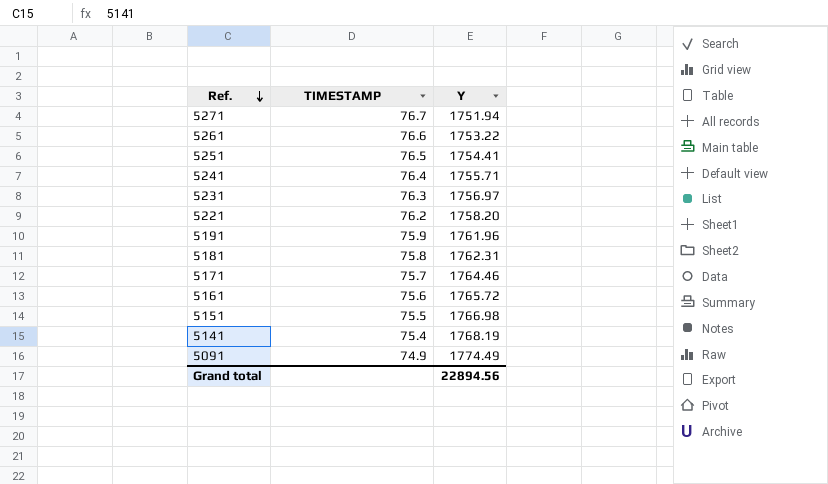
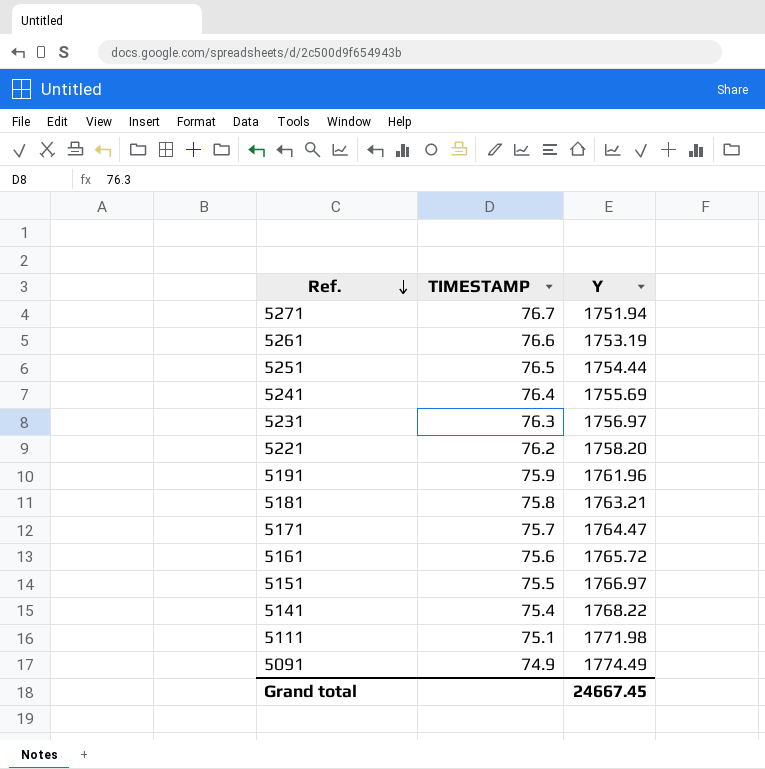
5261 | Y: 1753.22 -> 1753.19
5251 | Y: 1754.41 -> 1754.44
5241 | Y: 1755.71 -> 1755.69
5181 | Y: 1762.31 -> 1763.21
5171 | Y: 1764.46 -> 1764.47
5151 | Y: 1766.98 -> 1766.97
5141 | Y: 1768.19 -> 1768.22
row 5111: none -> 75.1 | 1771.98
Grand total | Y: 22894.56 -> 24667.45

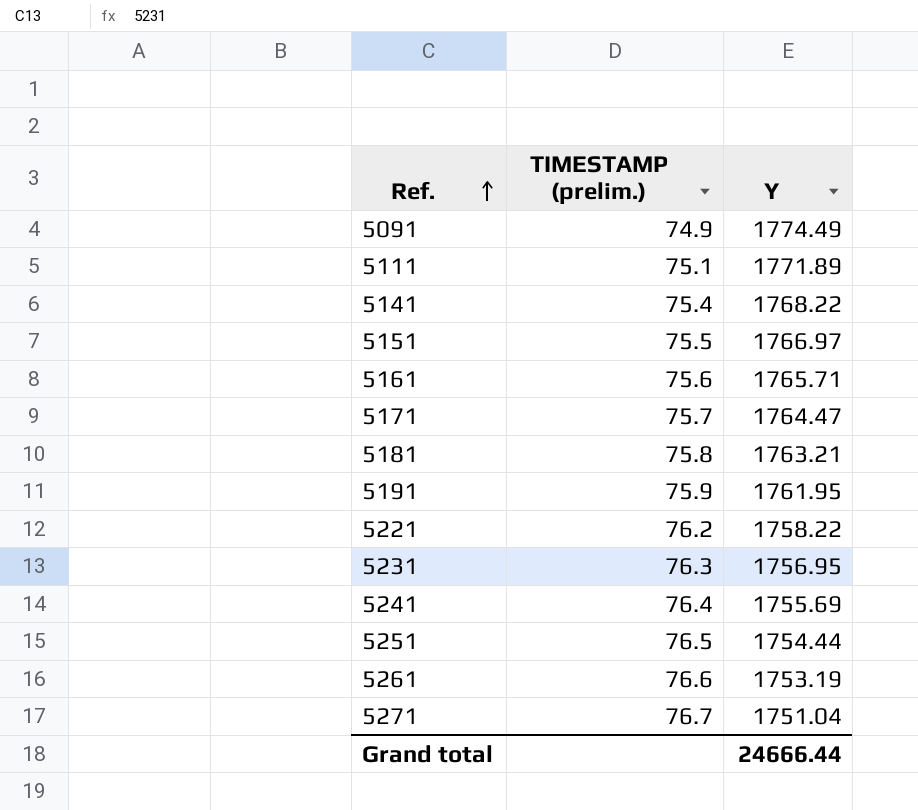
row order: Ref. descending -> Ref. ascending
column name: TIMESTAMP -> TIMESTAMP (prelim.)
5111 | Y: 1771.98 -> 1771.89
5161 | Y: 1765.72 -> 1765.71
5191 | Y: 1761.96 -> 1761.95
5221 | Y: 1758.20 -> 1758.22
5231 | Y: 1756.97 -> 1756.95
5271 | Y: 1751.94 -> 1751.04
Grand total | Y: 24667.45 -> 24666.44

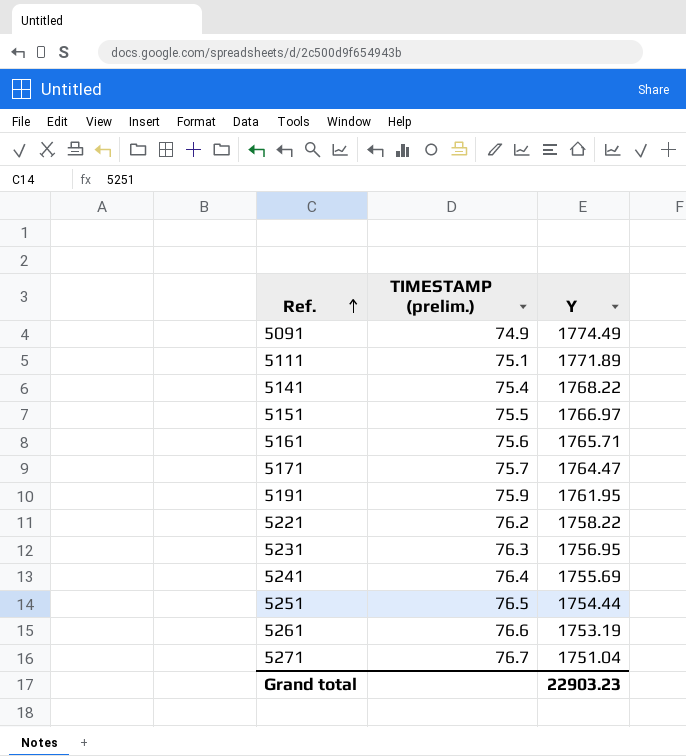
row 5181: 75.8 | 1763.21 -> none
Grand total | Y: 24666.44 -> 22903.23

